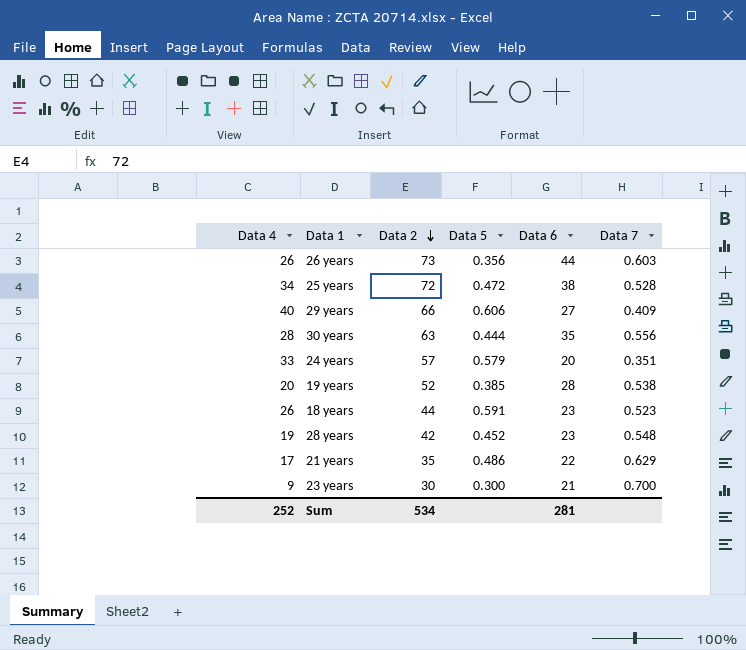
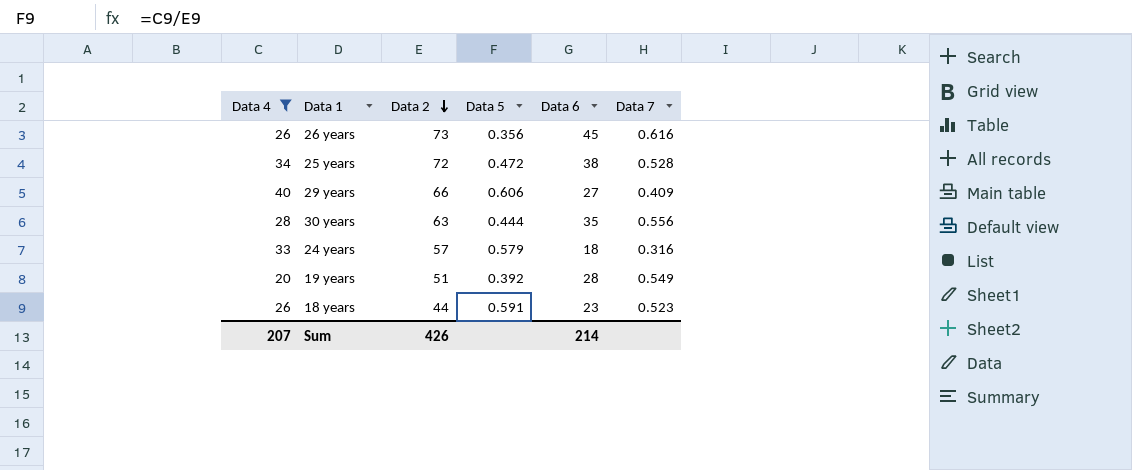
filter: none -> Data 4 >= 20
26 years | Data 6: 44 -> 45
26 years | Data 7: 0.603 -> 0.616
24 years | Data 6: 20 -> 18
24 years | Data 7: 0.351 -> 0.316
19 years | Data 2: 52 -> 51
19 years | Data 5: 0.385 -> 0.392
19 years | Data 7: 0.538 -> 0.549
Sum | Data 4: 252 -> 207
Sum | Data 2: 534 -> 426
Sum | Data 6: 281 -> 214

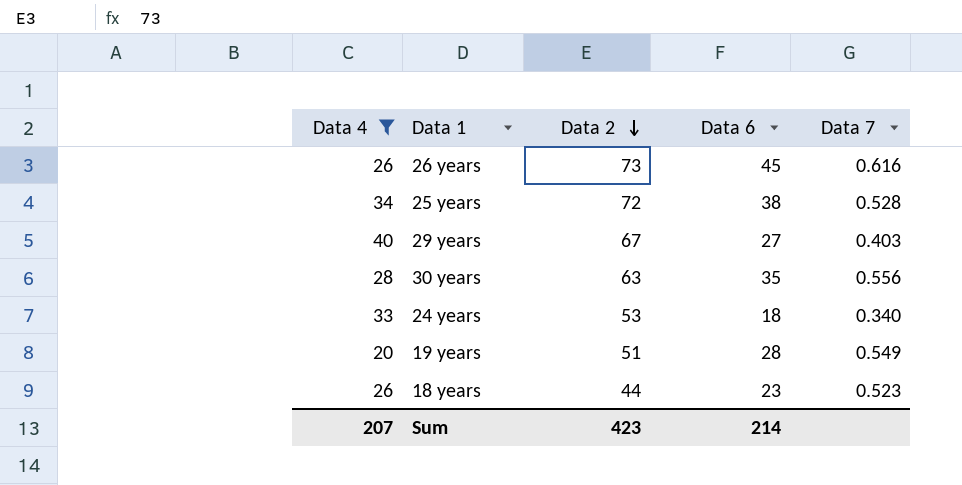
column Data 5 | formula: [Data 4] / [Data 2] -> none
29 years | Data 2: 66 -> 67
29 years | Data 7: 0.409 -> 0.403
24 years | Data 2: 57 -> 53
24 years | Data 7: 0.316 -> 0.340
Sum | Data 2: 426 -> 423

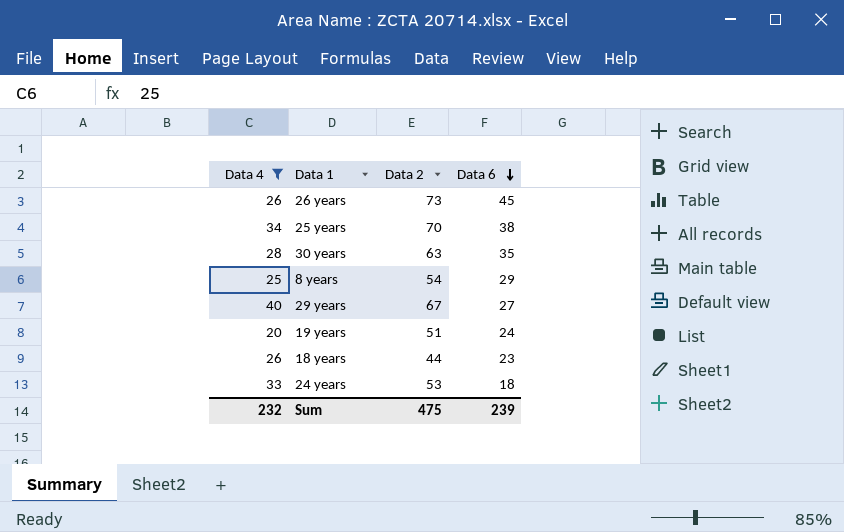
row order: Data 2 descending -> Data 6 descending
column Data 7 | formula: [Data 6] / [Data 2] -> none
25 years | Data 2: 72 -> 70
row 8 years: none -> 25 | 54 | 29
19 years | Data 6: 28 -> 24
Sum | Data 4: 207 -> 232
Sum | Data 2: 423 -> 475
Sum | Data 6: 214 -> 239

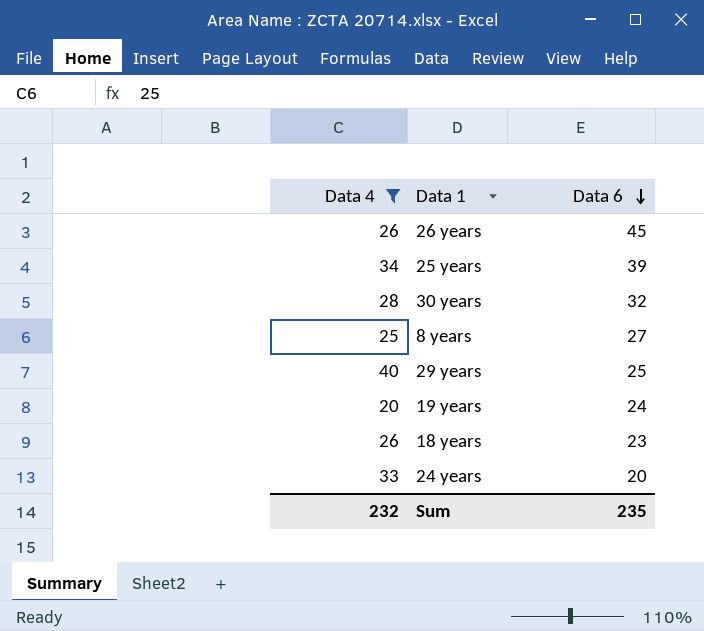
column Data 2 | position: 3 -> none
25 years | Data 6: 38 -> 39
30 years | Data 6: 35 -> 32
8 years | Data 6: 29 -> 27
29 years | Data 6: 27 -> 25
24 years | Data 6: 18 -> 20
Sum | Data 6: 239 -> 235

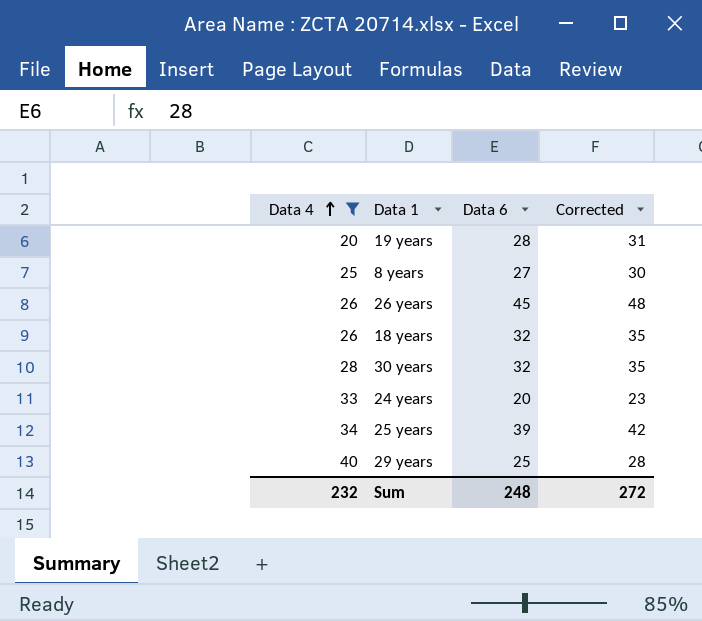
row order: Data 6 descending -> Data 4 ascending
column Corrected | formula: none -> [Data 6] + 3
19 years | Data 6: 24 -> 28
18 years | Data 6: 23 -> 32
Sum | Data 6: 235 -> 248

